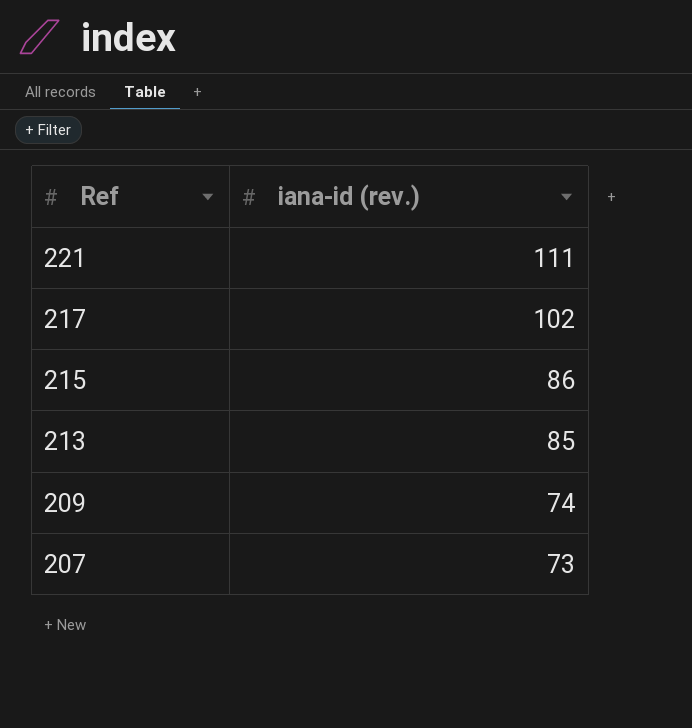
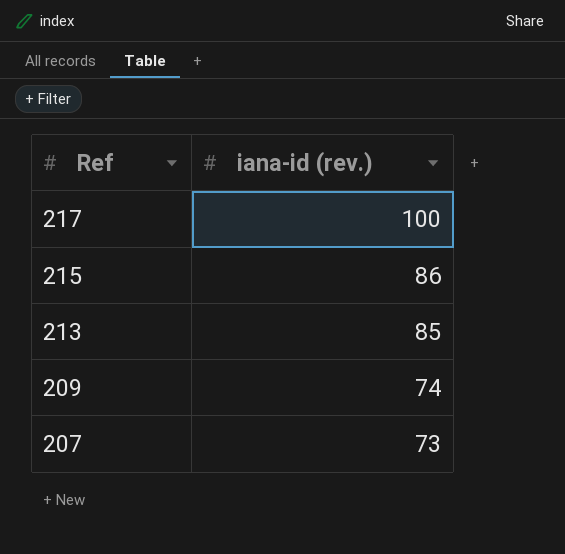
row 221: 111 -> none
217 | iana-id (rev.): 102 -> 100

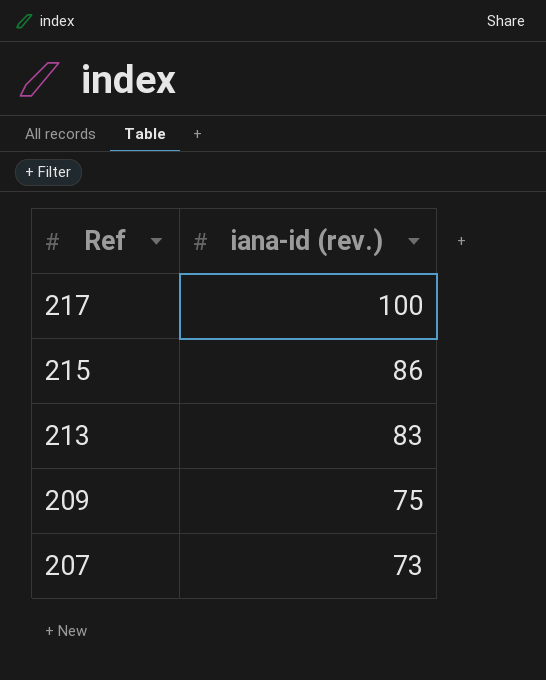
213 | iana-id (rev.): 85 -> 83
209 | iana-id (rev.): 74 -> 75

